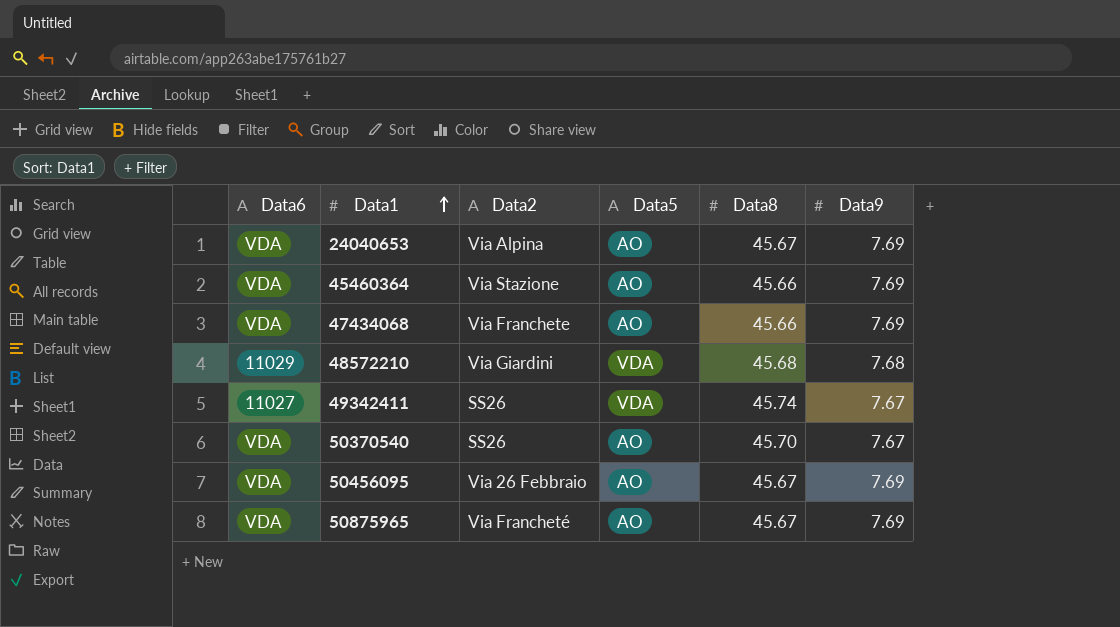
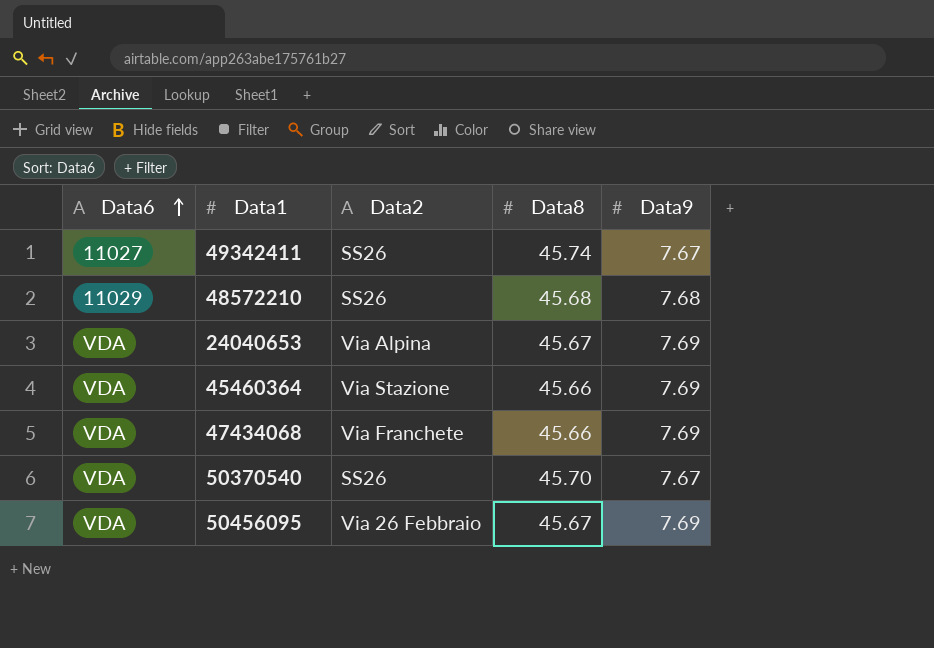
row order: Data1 ascending -> Data6 ascending
column Data5 | position: 4 -> none
row 50875965: VDA | Via Francheté | AO | 45.67 | 7.69 -> none
48572210 | Data2: Via Giardini -> SS26

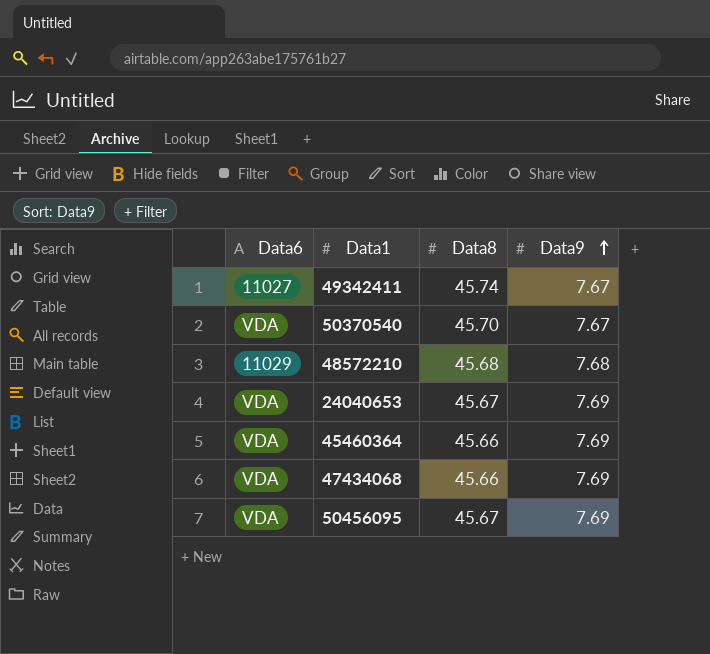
row order: Data6 ascending -> Data9 ascending
column Data2 | position: 3 -> none

